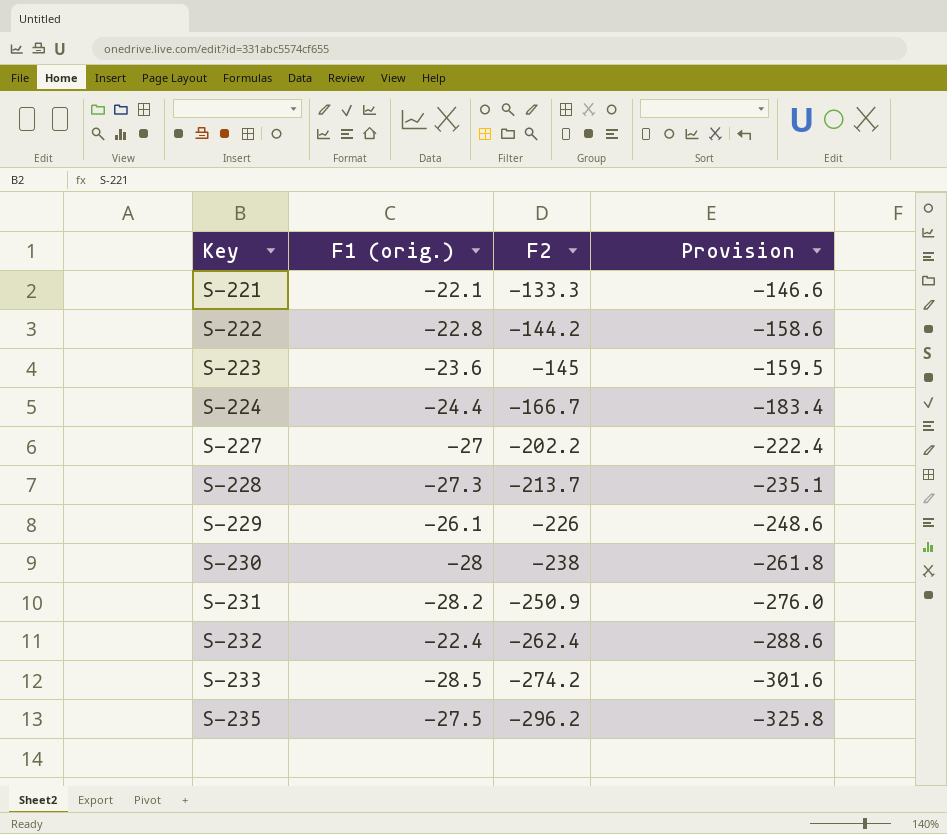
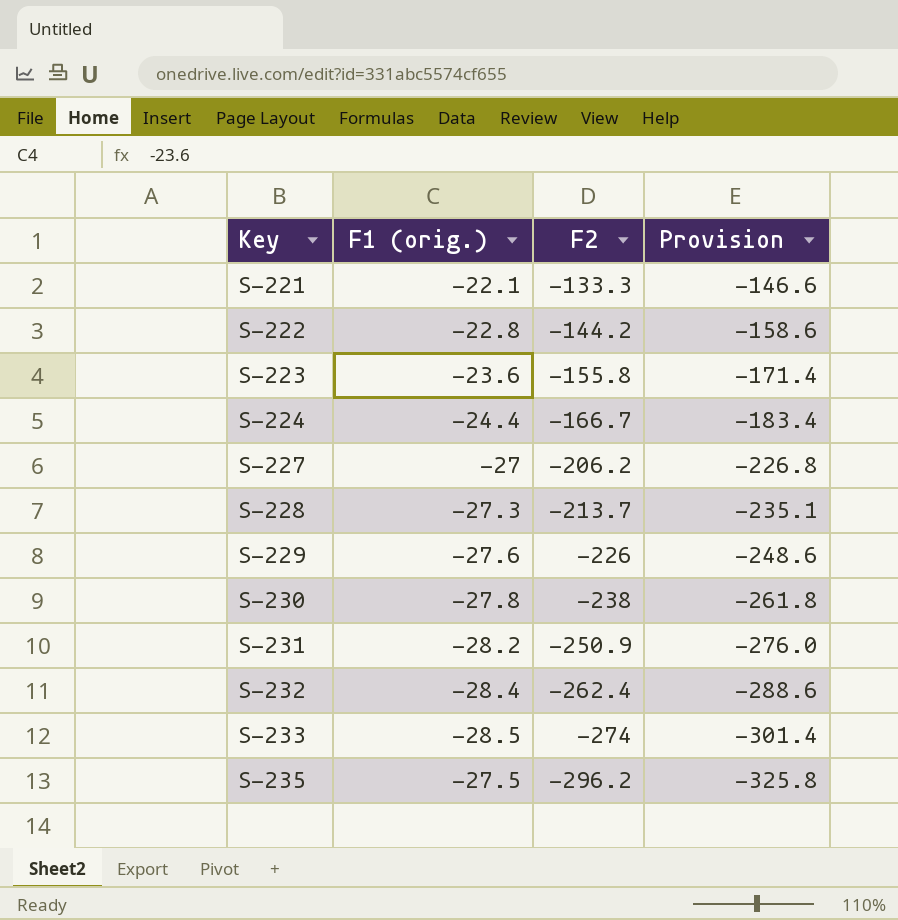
S-223 | F2: -145 -> -155.8
S-223 | Provision: -159.5 -> -171.4
S-227 | F2: -202.2 -> -206.2
S-227 | Provision: -222.4 -> -226.8
S-229 | F1 (orig.): -26.1 -> -27.6
S-230 | F1 (orig.): -28 -> -27.8
S-232 | F1 (orig.): -22.4 -> -28.4
S-233 | F2: -274.2 -> -274
S-233 | Provision: -301.6 -> -301.4

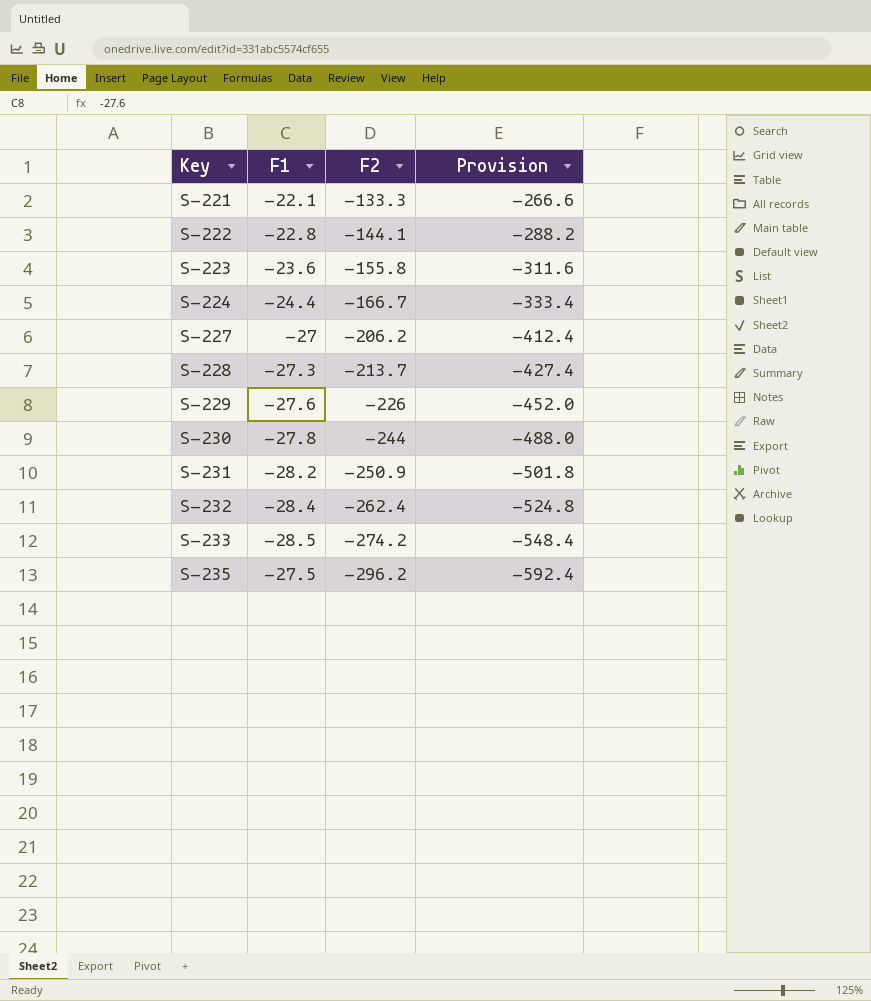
column name: F1 (orig.) -> F1
column Provision | formula: [F2] * 1.1 -> [F2] * 2
S-222 | F2: -144.2 -> -144.1
S-230 | F2: -238 -> -244
S-233 | F2: -274 -> -274.2

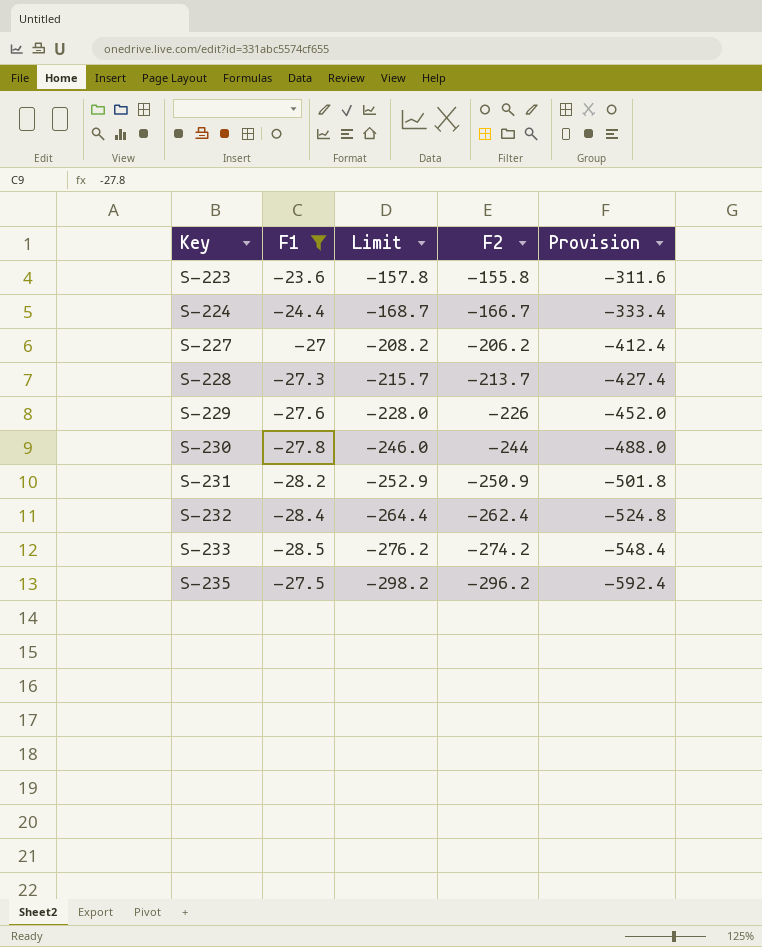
filter: none -> F1 <= -23.6
column Limit | formula: none -> [F2] - 2

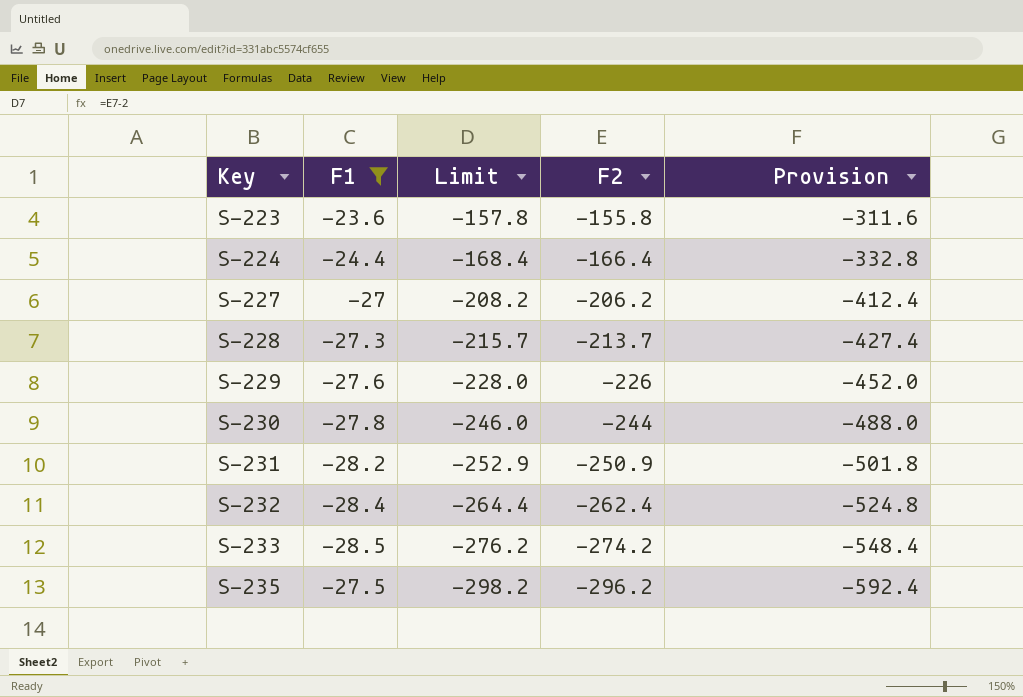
S-224 | Limit: -168.7 -> -168.4
S-224 | F2: -166.7 -> -166.4
S-224 | Provision: -333.4 -> -332.8

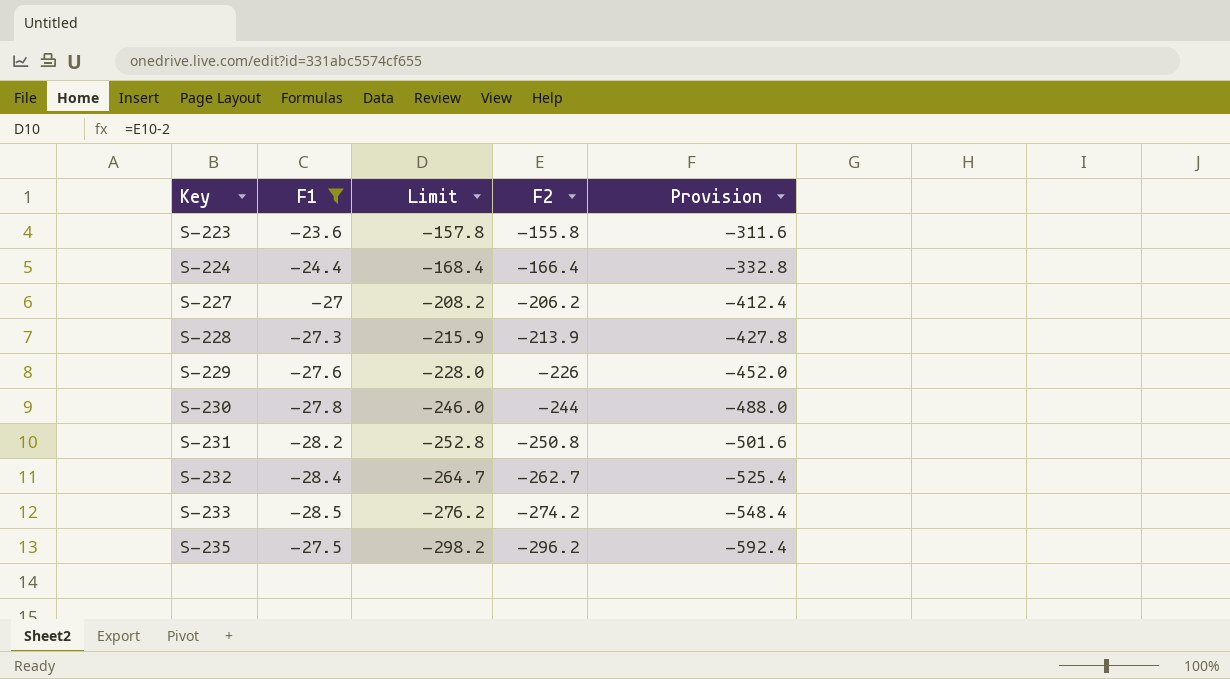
S-228 | Limit: -215.7 -> -215.9
S-228 | F2: -213.7 -> -213.9
S-228 | Provision: -427.4 -> -427.8
S-231 | Limit: -252.9 -> -252.8
S-231 | F2: -250.9 -> -250.8
S-231 | Provision: -501.8 -> -501.6
S-232 | Limit: -264.4 -> -264.7
S-232 | F2: -262.4 -> -262.7
S-232 | Provision: -524.8 -> -525.4

